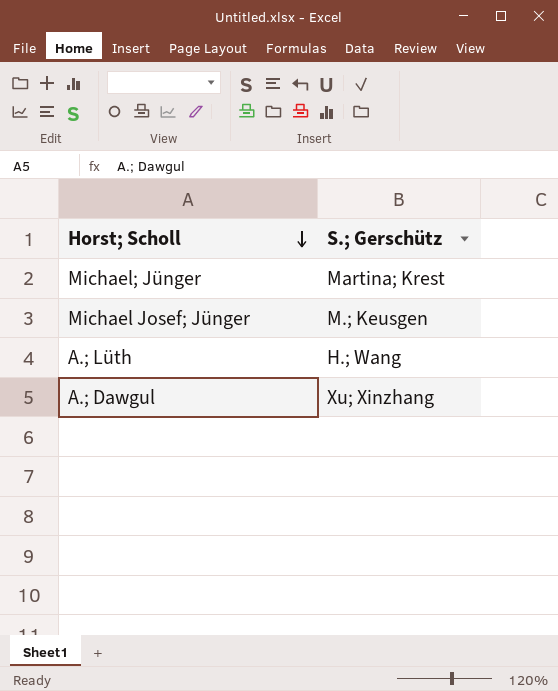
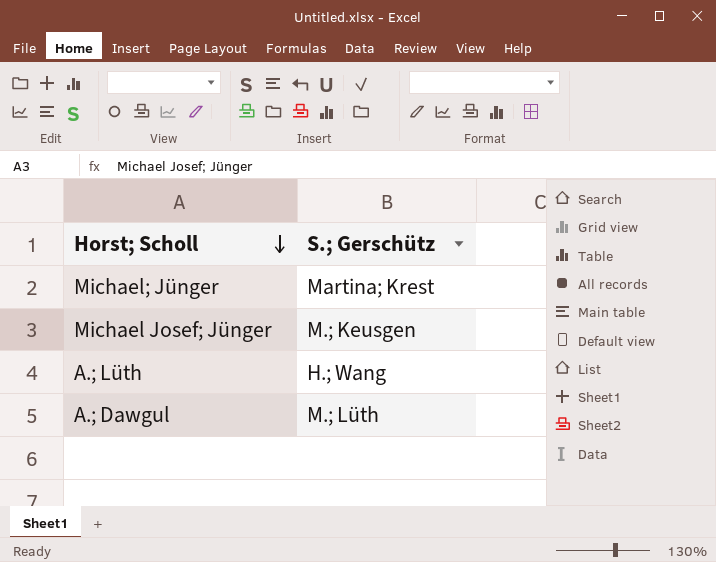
A.; Dawgul | S.; Gerschütz: Xu; Xinzhang -> M.; Lüth

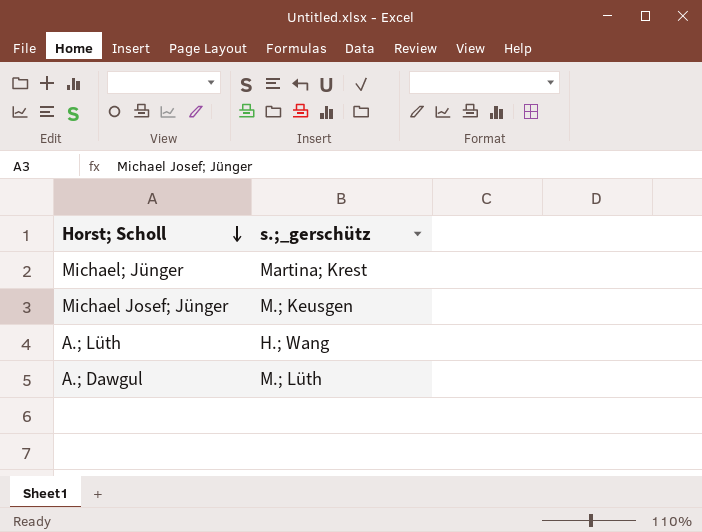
column name: S.; Gerschütz -> s.;_gerschütz

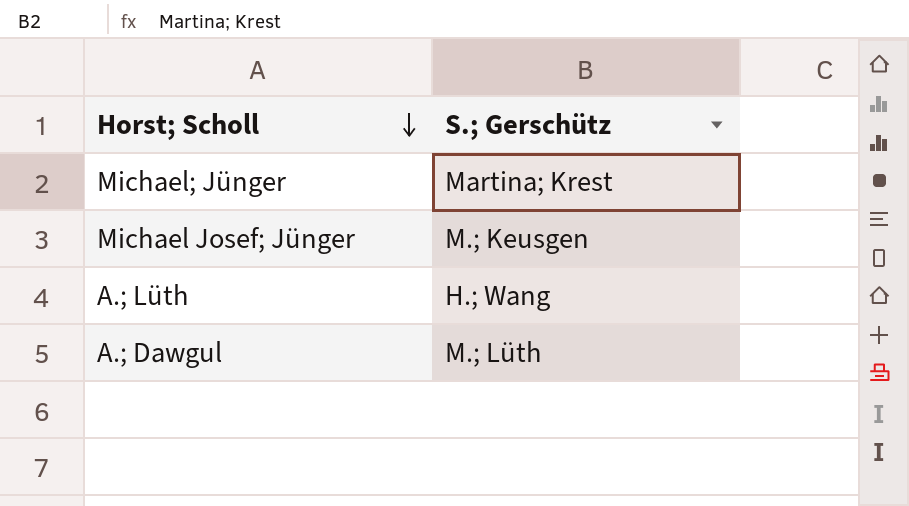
column name: s.;_gerschütz -> S.; Gerschütz

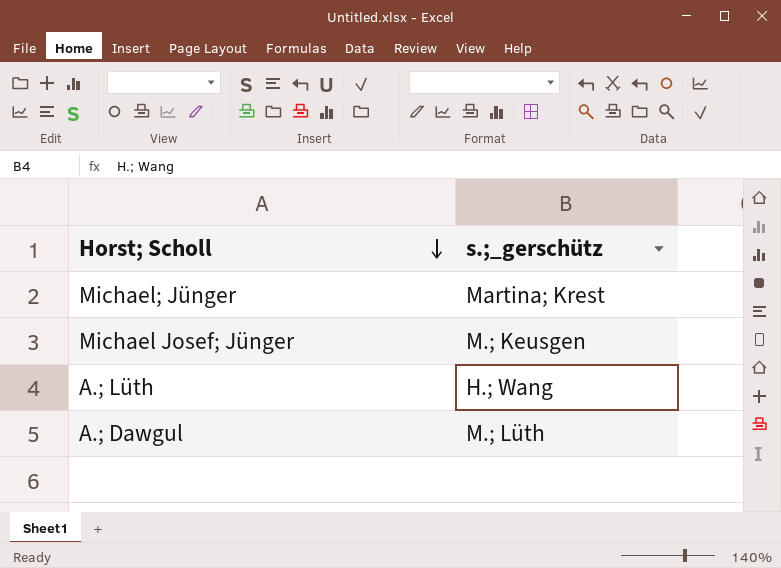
column name: S.; Gerschütz -> s.;_gerschütz

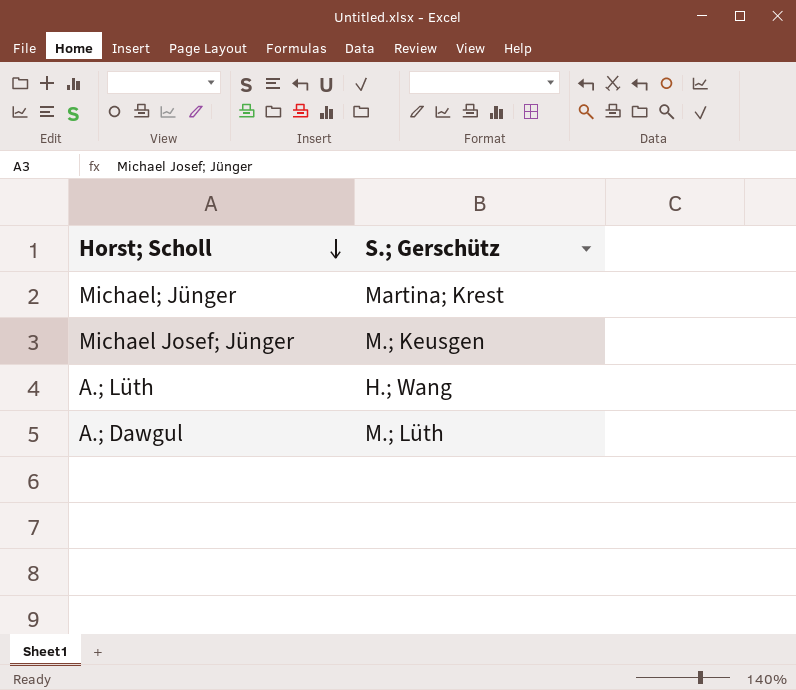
column name: s.;_gerschütz -> S.; Gerschütz

